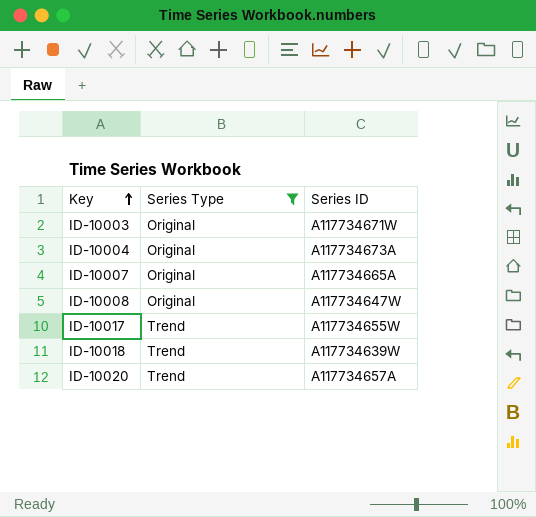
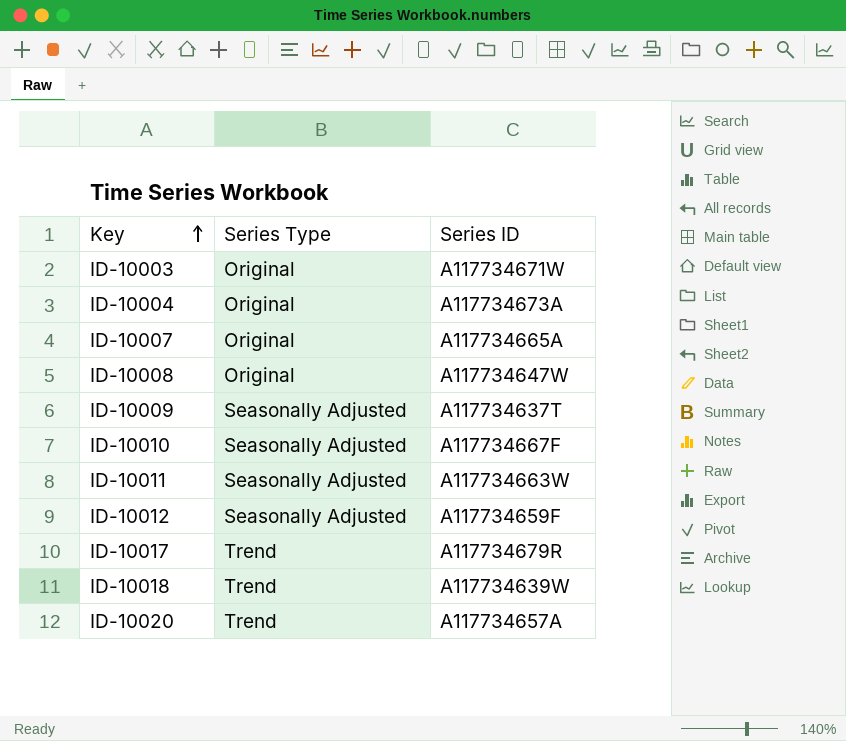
filter: Series Type != Seasonally Adjusted -> none
ID-10017 | Series ID: A117734655W -> A117734679R

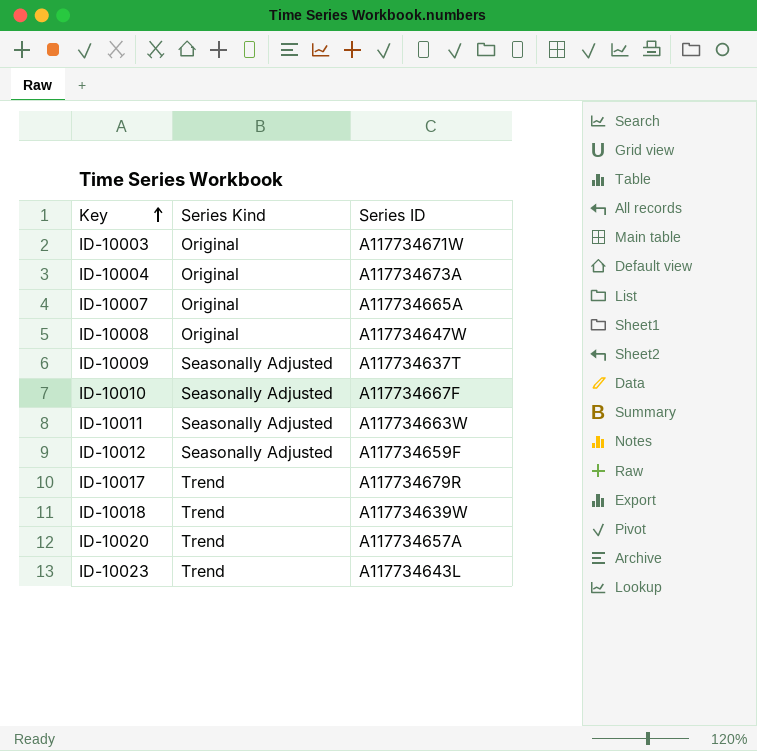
column name: Series Type -> Series Kind
row ID-10023: none -> Trend | A117734643L

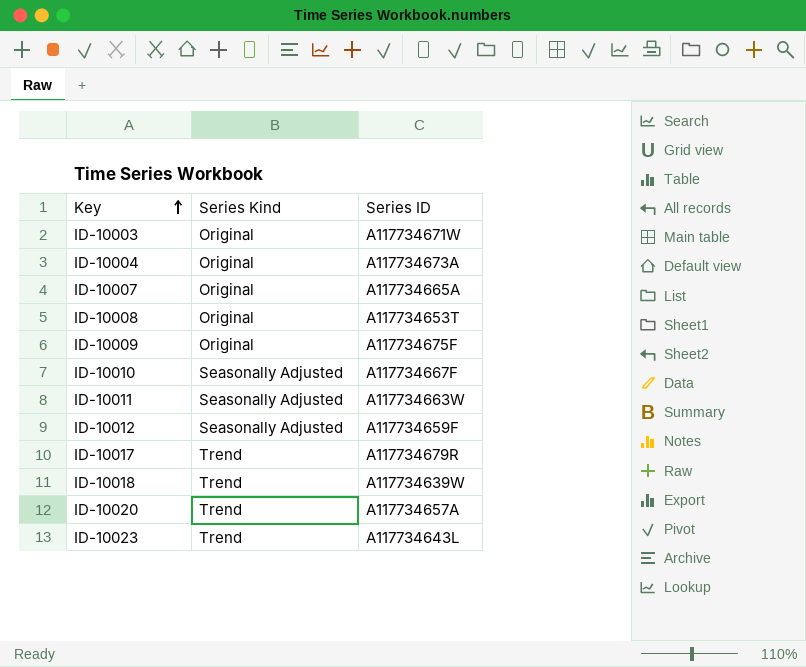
ID-10008 | Series ID: A117734647W -> A117734653T
ID-10009 | Series Kind: Seasonally Adjusted -> Original
ID-10009 | Series ID: A117734637T -> A117734675F

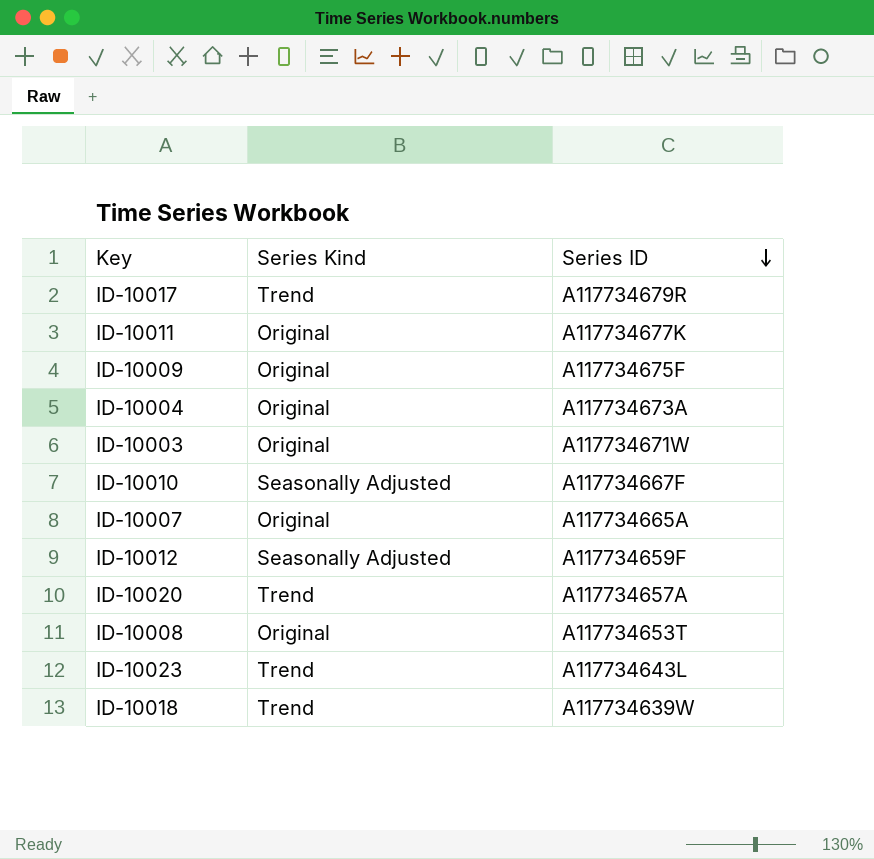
row order: Key ascending -> Series ID descending
ID-10011 | Series Kind: Seasonally Adjusted -> Original
ID-10011 | Series ID: A117734663W -> A117734677K

